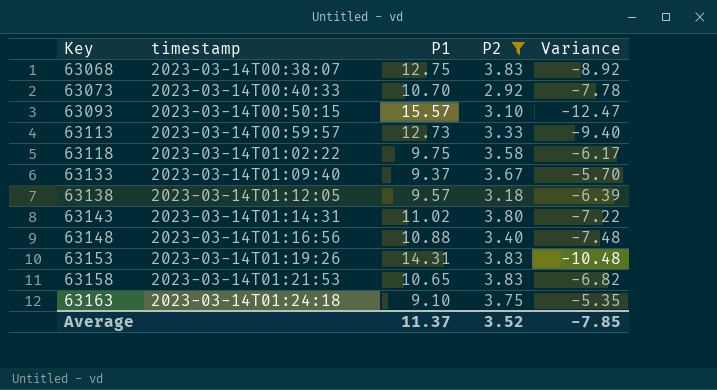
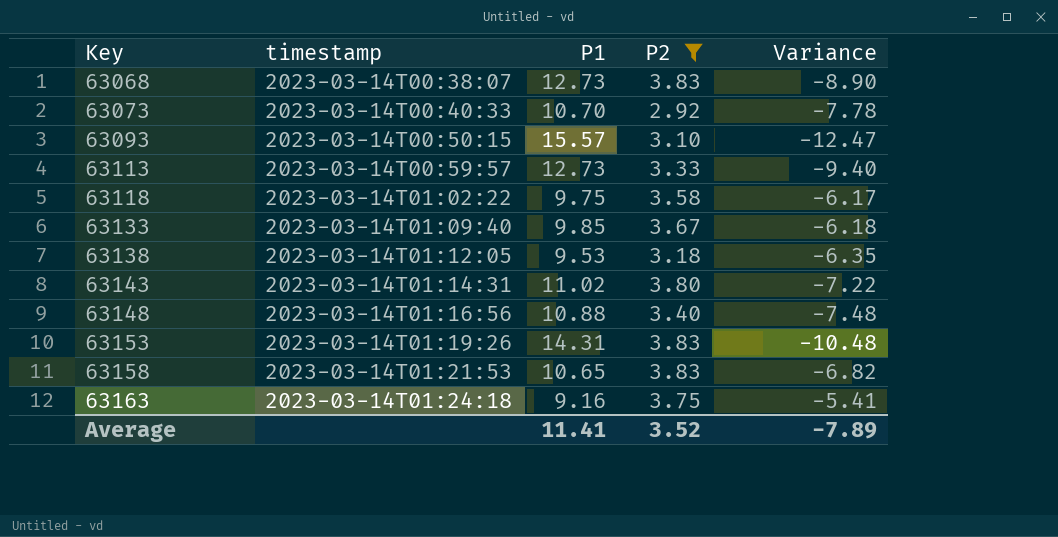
63068 | P1: 12.75 -> 12.73
63068 | Variance: -8.92 -> -8.90
63133 | P1: 9.37 -> 9.85
63133 | Variance: -5.70 -> -6.18
63138 | P1: 9.57 -> 9.53
63138 | Variance: -6.39 -> -6.35
63163 | P1: 9.10 -> 9.16
63163 | Variance: -5.35 -> -5.41
Average | P1: 11.37 -> 11.41
Average | Variance: -7.85 -> -7.89

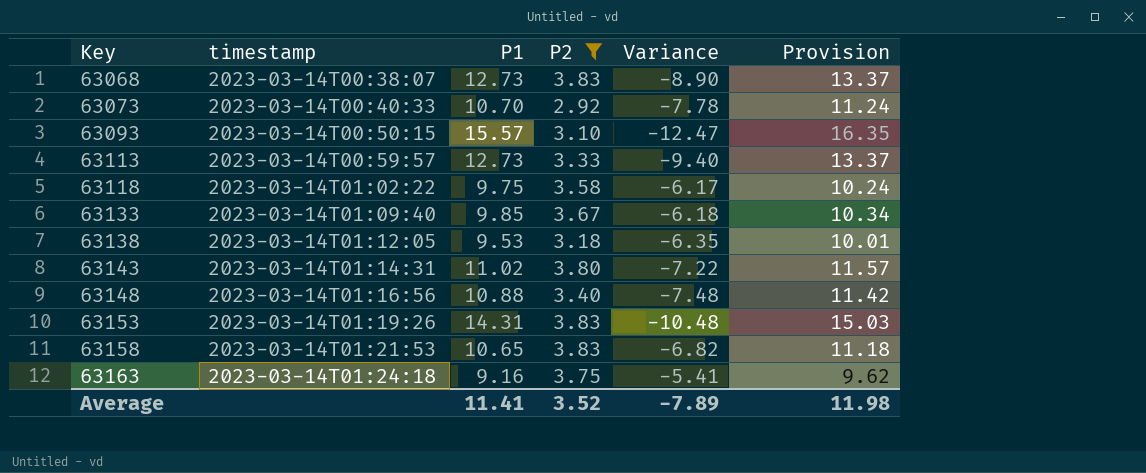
column Provision | formula: none -> [P1] * 1.05

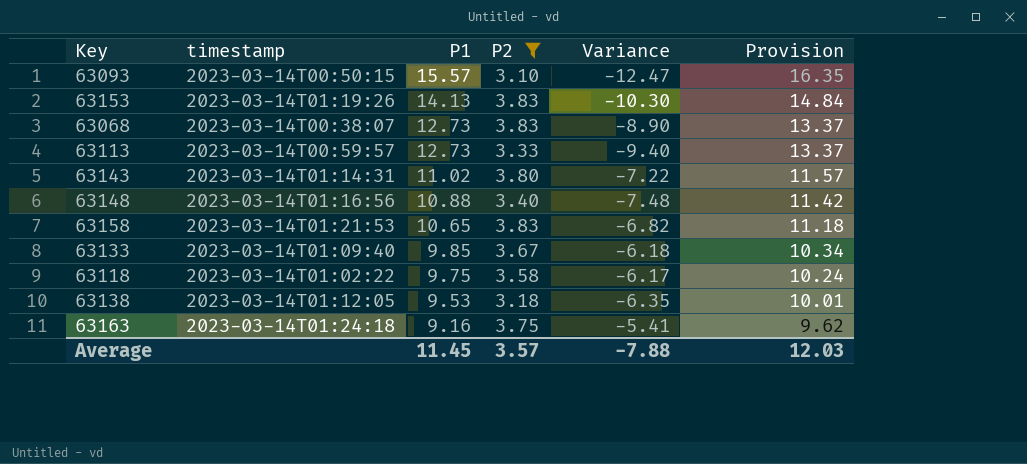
row order: Key ascending -> P1 descending
row 63073: 2023-03-14T00:40:33 | 10.70 | 2.92 | -7.78 | 11.24 -> none
63153 | P1: 14.31 -> 14.13
63153 | Variance: -10.48 -> -10.30
63153 | Provision: 15.03 -> 14.84
Average | P1: 11.41 -> 11.45
Average | P2: 3.52 -> 3.57
Average | Variance: -7.89 -> -7.88
Average | Provision: 11.98 -> 12.03

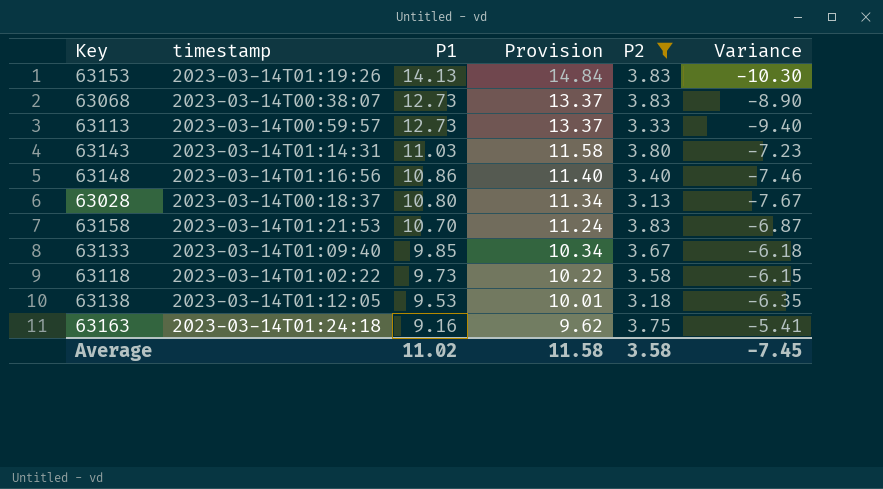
column Provision | position: 6 -> 4
row 63093: 2023-03-14T00:50:15 | 15.57 | 3.10 | -12.47 | 16.35 -> none
63143 | P1: 11.02 -> 11.03
63143 | Provision: 11.57 -> 11.58
63143 | Variance: -7.22 -> -7.23
63148 | P1: 10.88 -> 10.86
63148 | Provision: 11.42 -> 11.40
63148 | Variance: -7.48 -> -7.46
row 63028: none -> 2023-03-14T00:18:37 | 10.80 | 11.34 | 3.13 | -7.67
63158 | P1: 10.65 -> 10.70
63158 | Provision: 11.18 -> 11.24
63158 | Variance: -6.82 -> -6.87
63118 | P1: 9.75 -> 9.73
63118 | Provision: 10.24 -> 10.22
63118 | Variance: -6.17 -> -6.15
Average | P1: 11.45 -> 11.02
Average | Provision: 12.03 -> 11.58
Average | P2: 3.57 -> 3.58
Average | Variance: -7.88 -> -7.45

